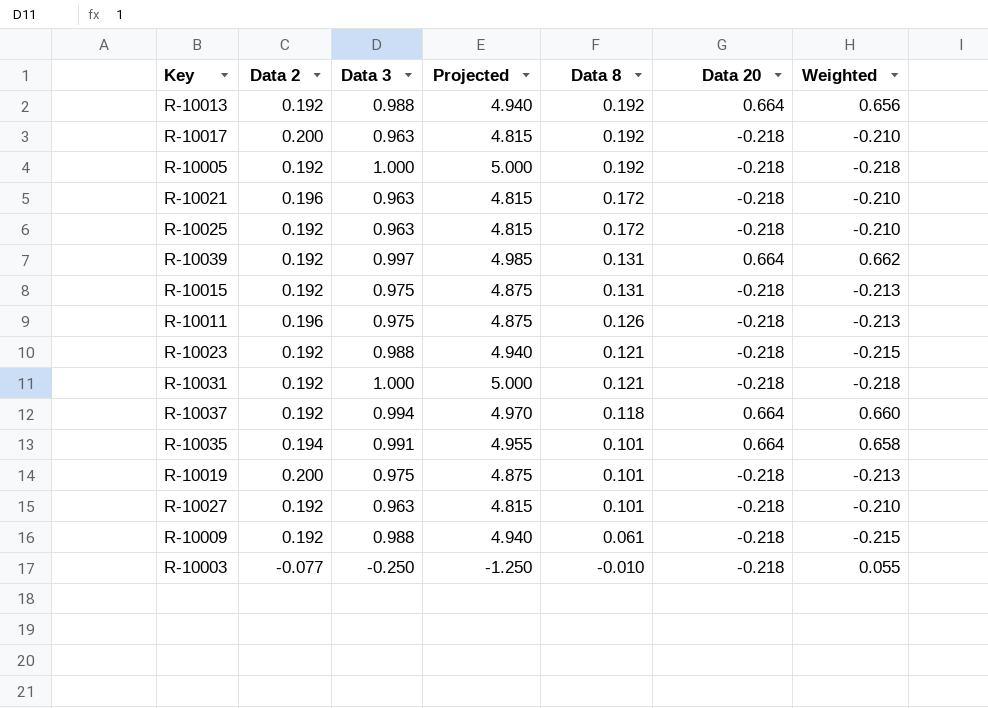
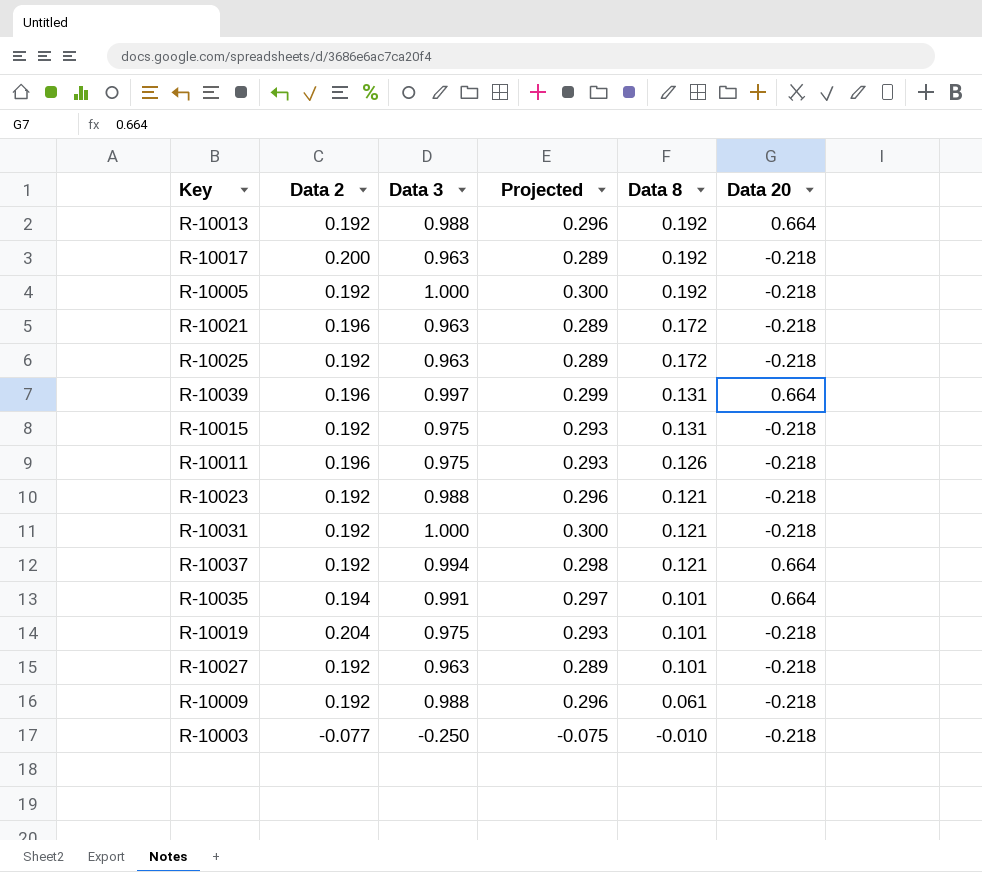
column Weighted | formula: [Data 3] * [Data 20] -> none
column Projected | formula: [Data 3] * 5 -> [Data 3] * 0.3
R-10039 | Data 2: 0.192 -> 0.196
R-10037 | Data 8: 0.118 -> 0.121
R-10019 | Data 2: 0.200 -> 0.204

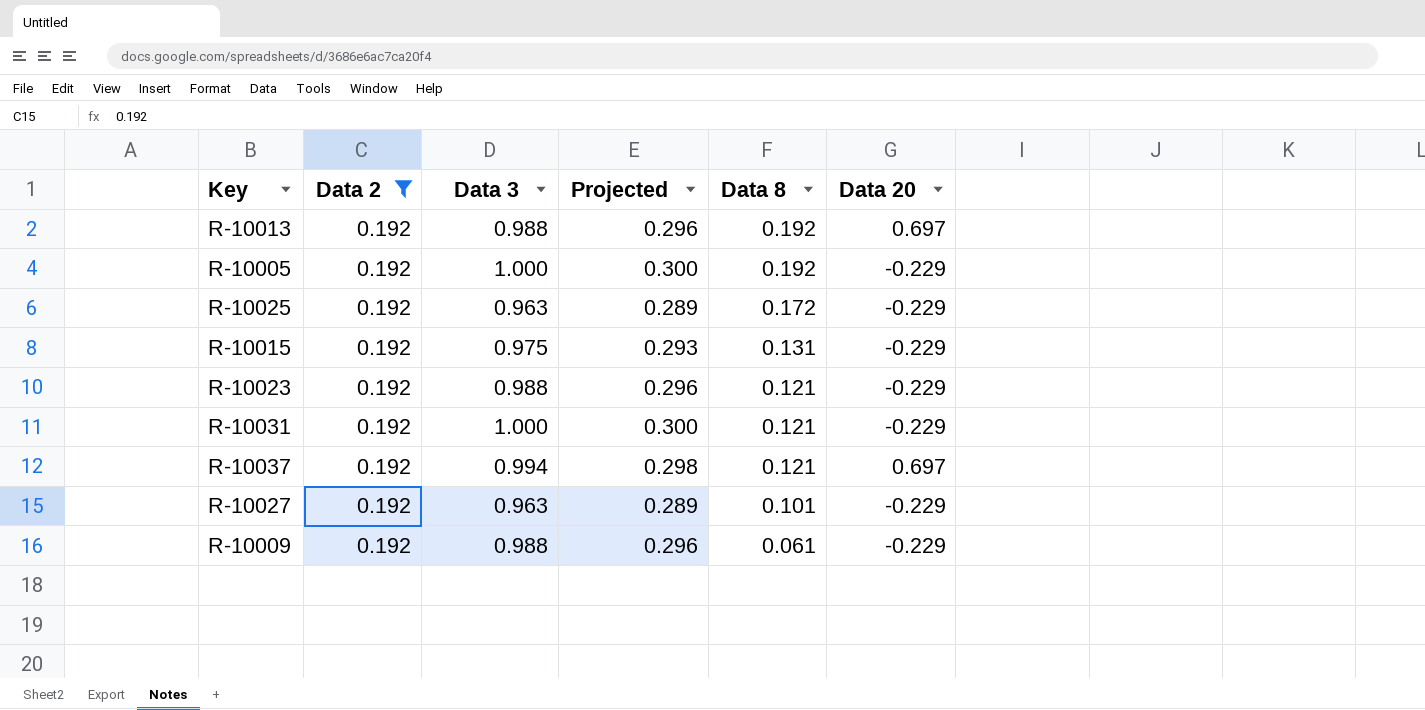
filter: none -> Data 2 = 0.192
R-10013 | Data 20: 0.664 -> 0.697
R-10005 | Data 20: -0.218 -> -0.229
R-10025 | Data 20: -0.218 -> -0.229
R-10015 | Data 20: -0.218 -> -0.229
R-10023 | Data 20: -0.218 -> -0.229
R-10031 | Data 20: -0.218 -> -0.229
R-10037 | Data 20: 0.664 -> 0.697
R-10027 | Data 20: -0.218 -> -0.229
R-10009 | Data 20: -0.218 -> -0.229

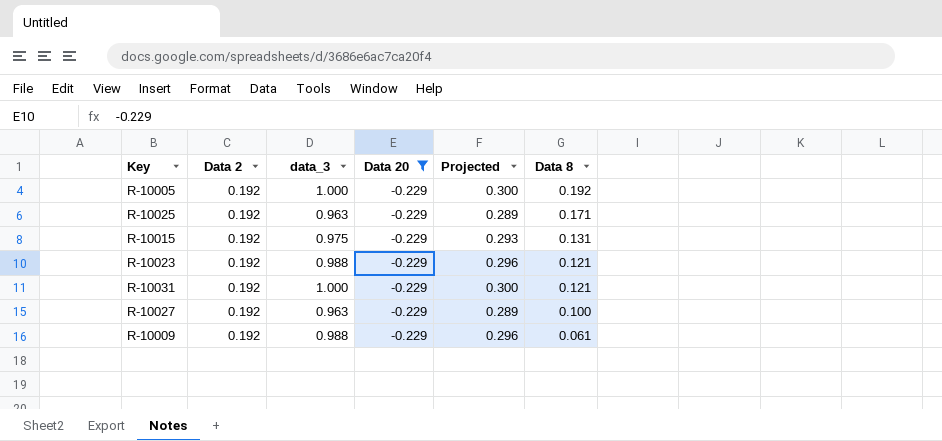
filter: Data 2 = 0.192 -> Data 20 = -0.229
column name: Data 3 -> data_3
column Data 20 | position: 6 -> 4
R-10025 | Data 8: 0.172 -> 0.171
R-10027 | Data 8: 0.101 -> 0.100

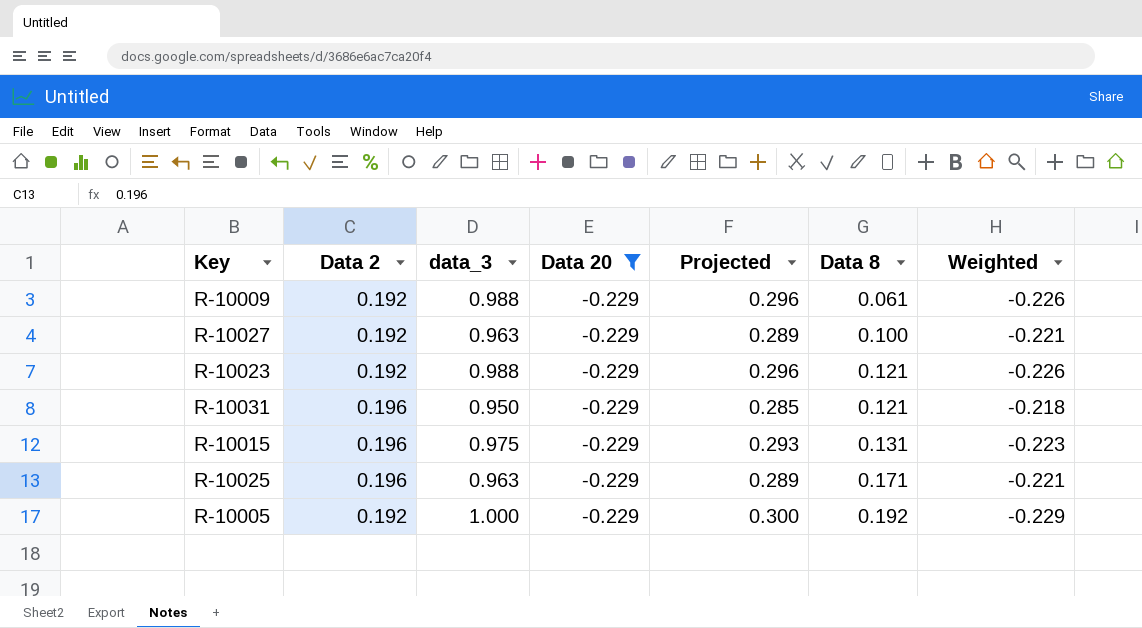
row order: Data 8 descending -> Data 8 ascending
column Weighted | formula: none -> [data_3] * [Data 20]
R-10031 | Data 2: 0.192 -> 0.196
R-10031 | data_3: 1.000 -> 0.950
R-10031 | Projected: 0.300 -> 0.285
R-10015 | Data 2: 0.192 -> 0.196
R-10025 | Data 2: 0.192 -> 0.196

